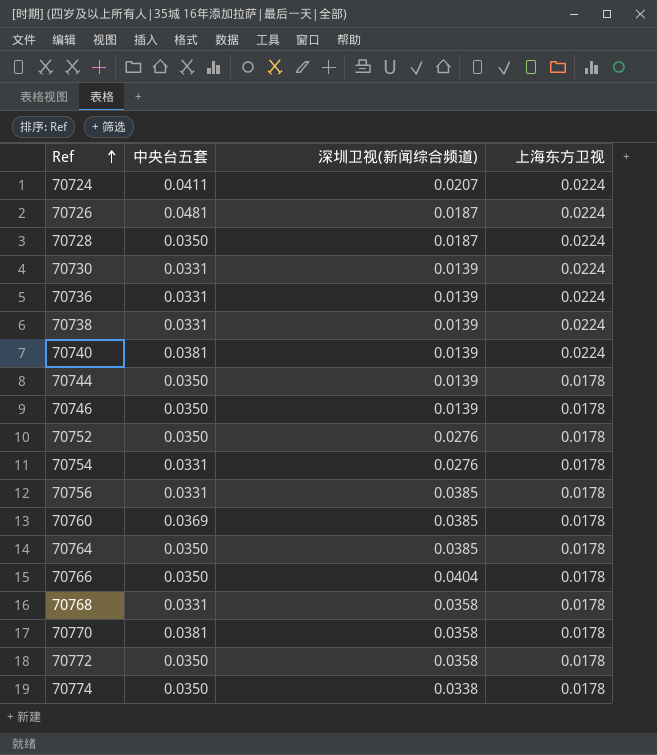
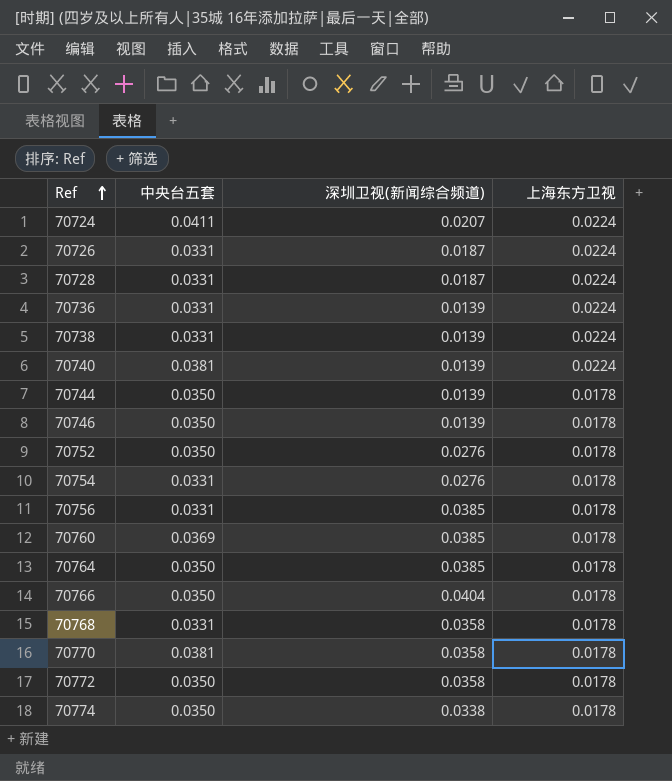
row 70730: 0.0331 | 0.0139 | 0.0224 -> none
70726 | 中央台五套: 0.0481 -> 0.0331
70728 | 中央台五套: 0.0350 -> 0.0331

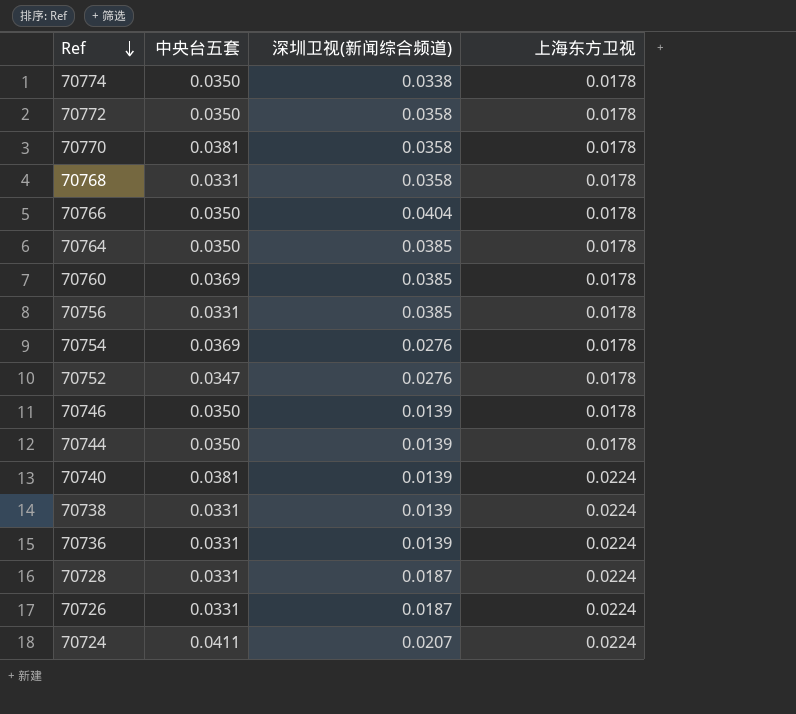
row order: Ref ascending -> Ref descending
70754 | 中央台五套: 0.0331 -> 0.0369
70752 | 中央台五套: 0.0350 -> 0.0347

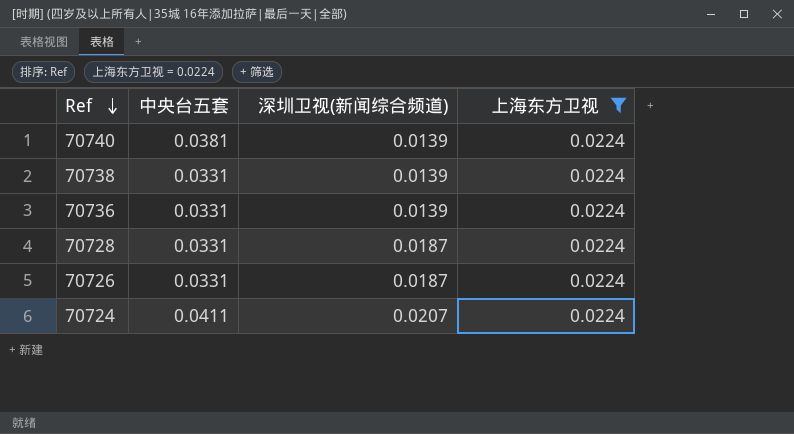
filter: none -> 上海东方卫视 = 0.0224

